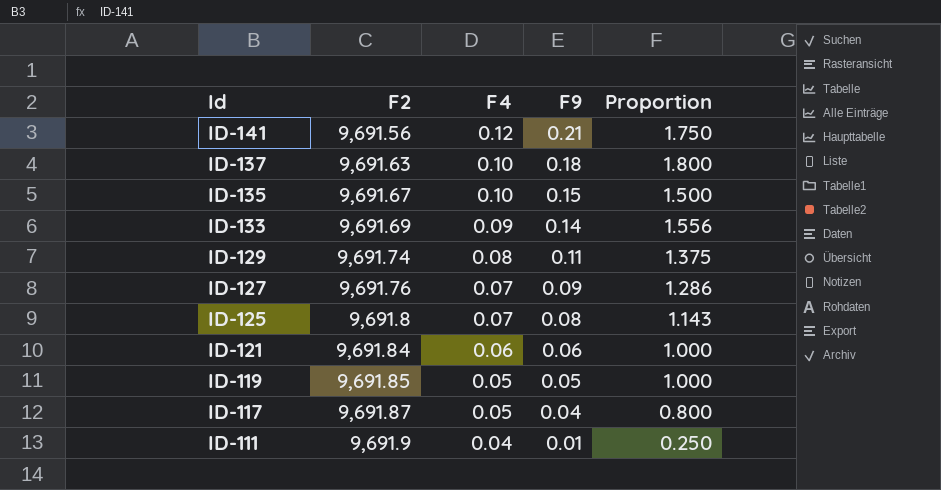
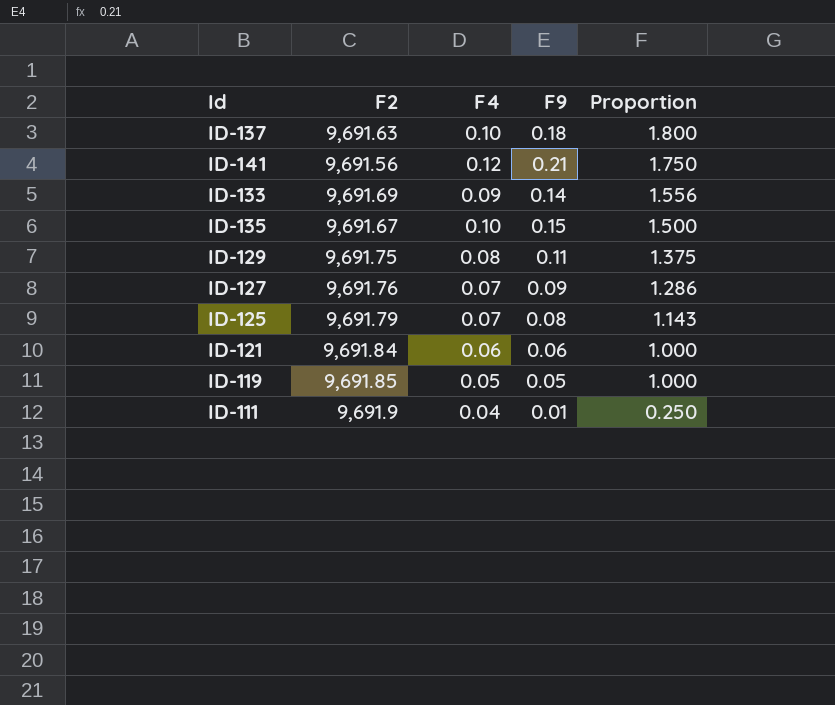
row order: Id descending -> Proportion descending
row ID-117: 9,691.87 | 0.05 | 0.04 | 0.800 -> none
ID-129 | F2: 9,691.74 -> 9,691.75
ID-125 | F2: 9,691.8 -> 9,691.79

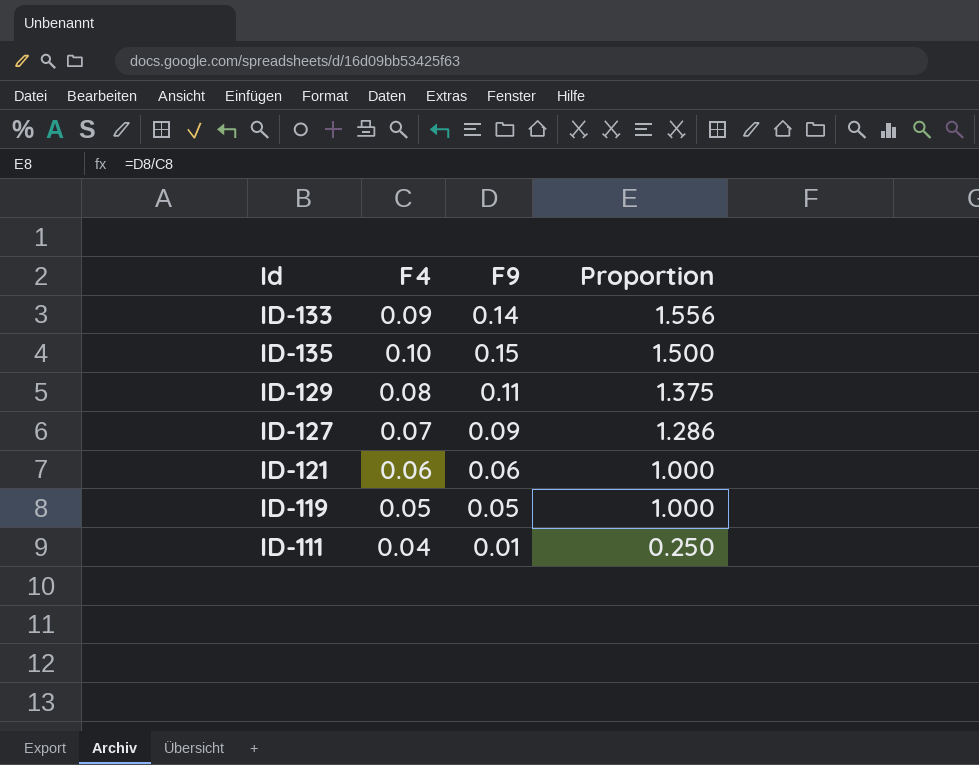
column F2 | position: 2 -> none
row ID-137: 9,691.63 | 0.10 | 0.18 | 1.800 -> none
row ID-141: 9,691.56 | 0.12 | 0.21 | 1.750 -> none
row ID-125: 9,691.79 | 0.07 | 0.08 | 1.143 -> none

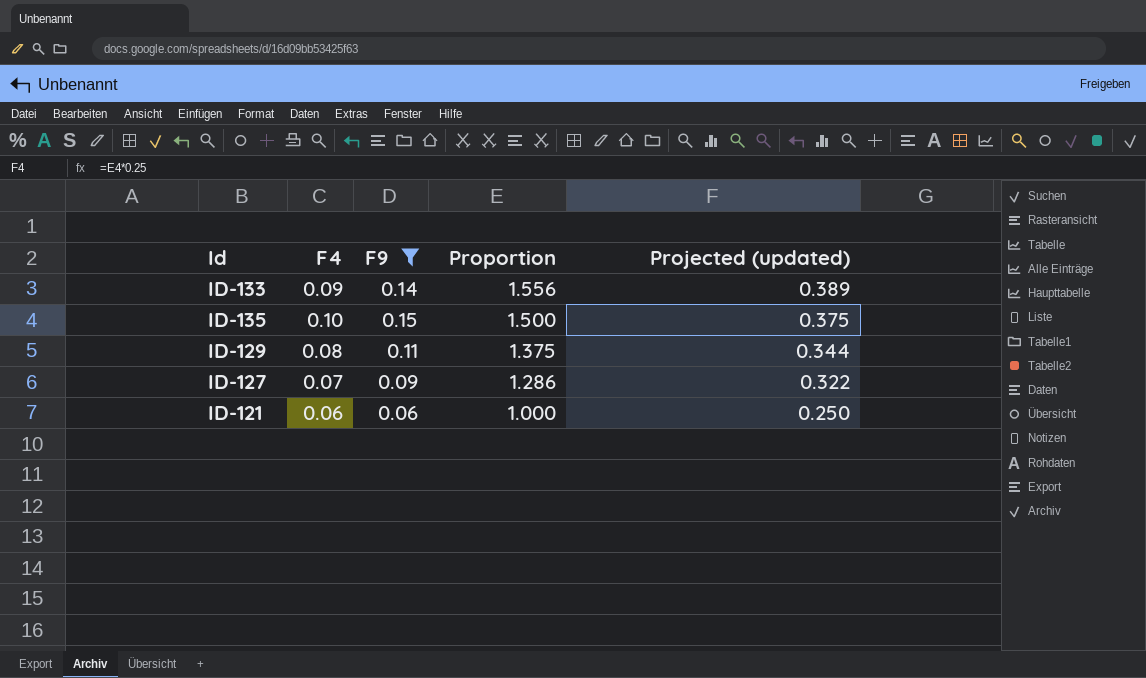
filter: none -> F9 >= 0.06
column Projected (updated) | formula: none -> [Proportion] * 0.25

